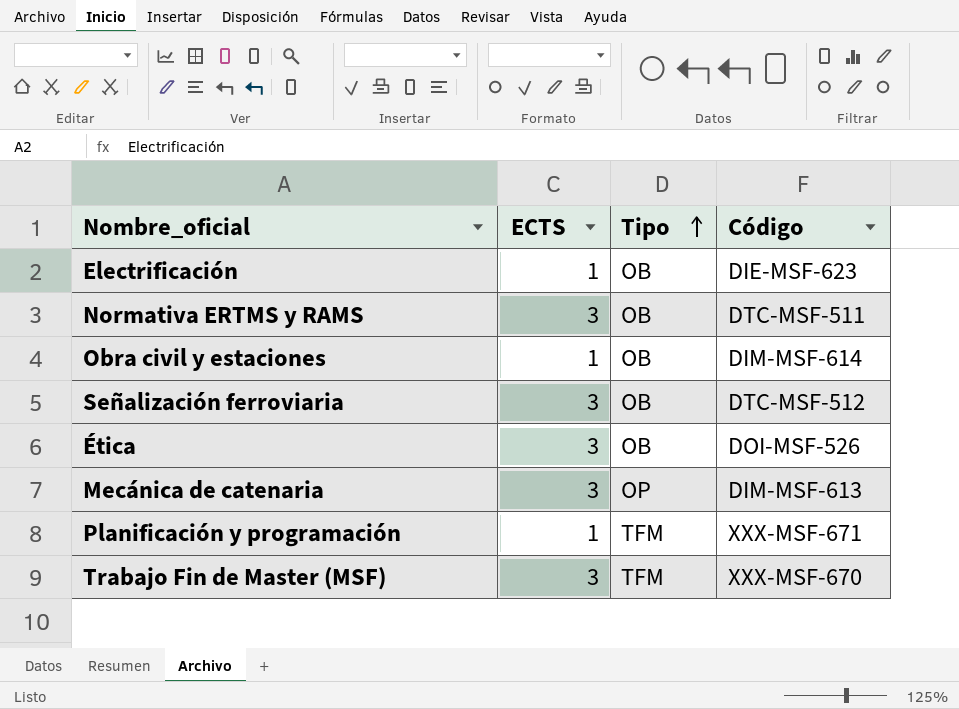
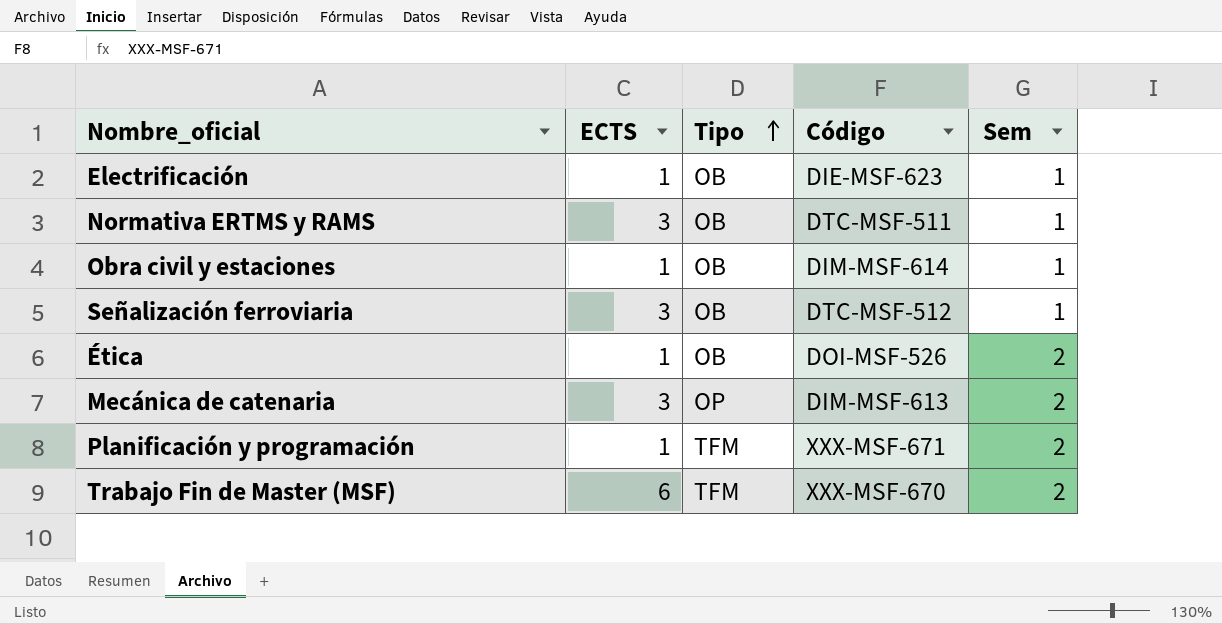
column Sem | position: none -> 5
Ética | ECTS: 3 -> 1
Trabajo Fin de Master (MSF) | ECTS: 3 -> 6

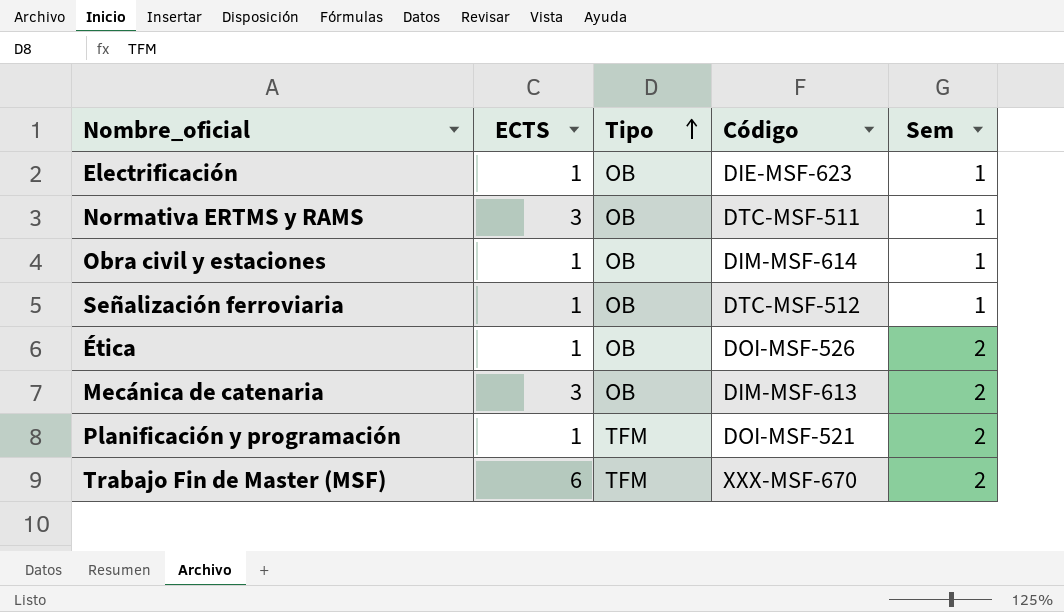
Señalización ferroviaria | ECTS: 3 -> 1
Mecánica de catenaria | Tipo: OP -> OB
Planificación y programación | Código: XXX-MSF-671 -> DOI-MSF-521

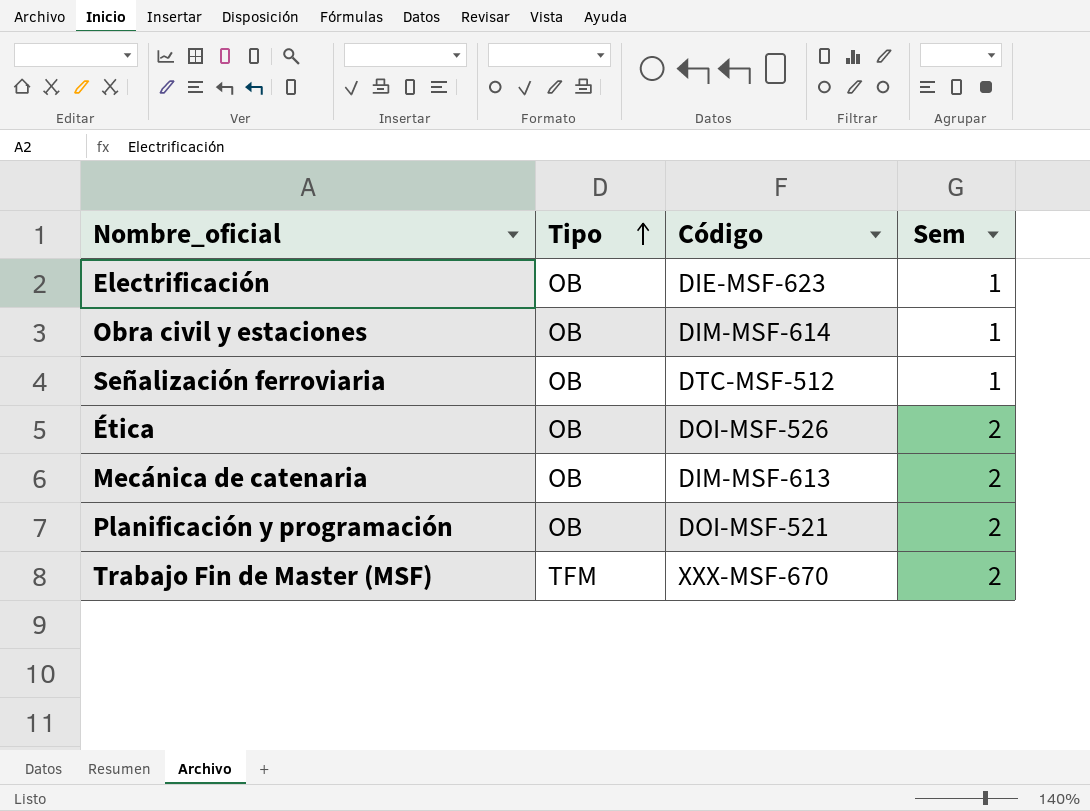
column ECTS | position: 2 -> none
row Normativa ERTMS y RAMS: 3 | OB | DTC-MSF-511 | 1 -> none
Planificación y programación | Tipo: TFM -> OB

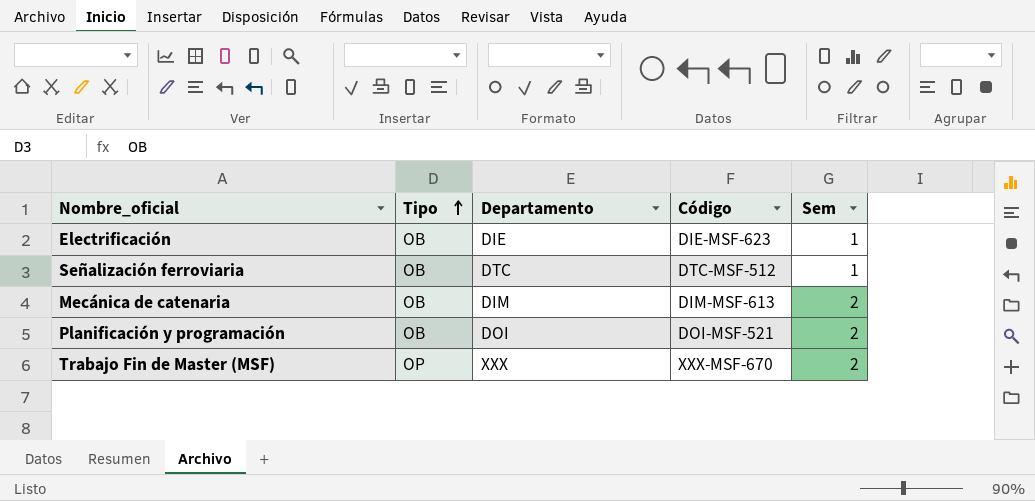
column Departamento | position: none -> 3
row Obra civil y estaciones: OB | DIM-MSF-614 | 1 -> none
row Ética: OB | DOI-MSF-526 | 2 -> none
Trabajo Fin de Master (MSF) | Tipo: TFM -> OP

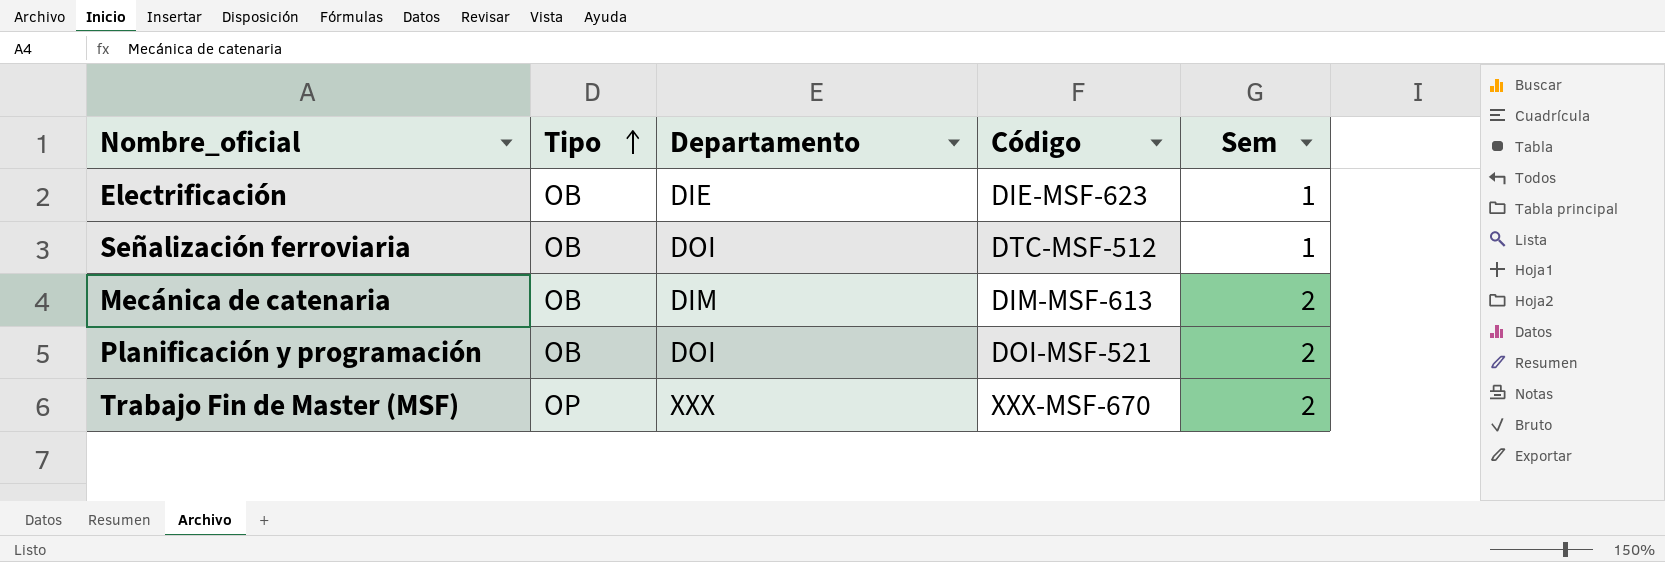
Señalización ferroviaria | Departamento: DTC -> DOI

